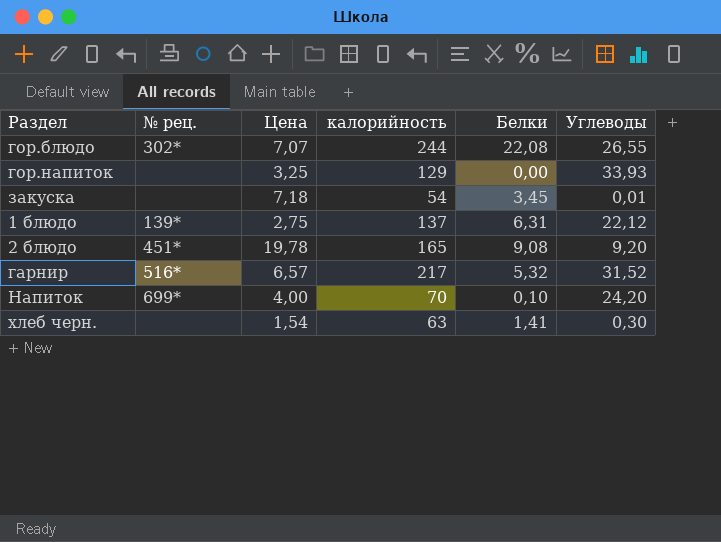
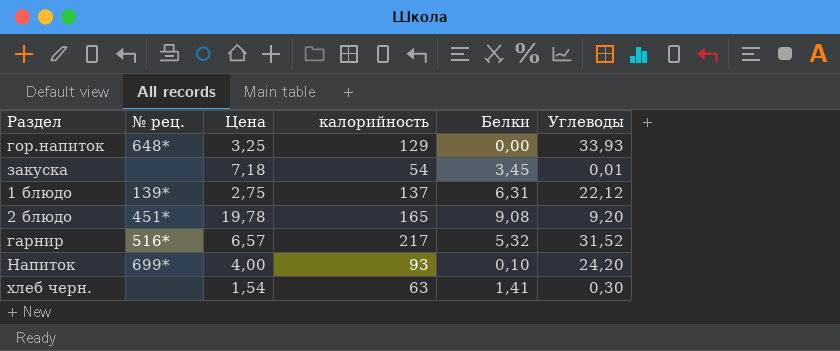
row гор.блюдо: 302* | 7,07 | 244 | 22,08 | 26,55 -> none
гор.напиток | № рец.: none -> 648*
Напиток | калорийность: 70 -> 93

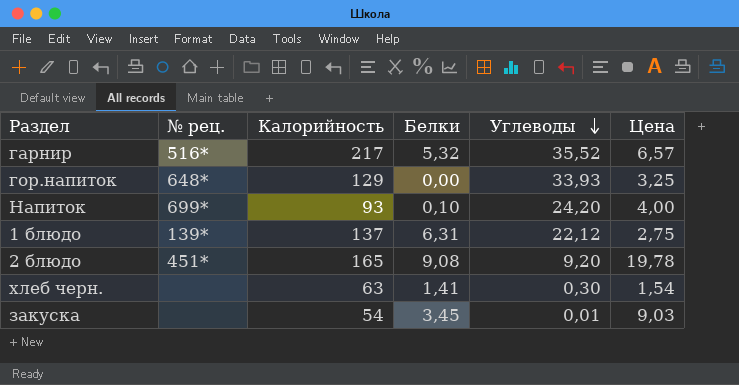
row order: none -> Углеводы descending
column name: калорийность -> Калорийность
column Цена | position: 3 -> 6
гарнир | Углеводы: 31,52 -> 35,52
закуска | Цена: 7,18 -> 9,03

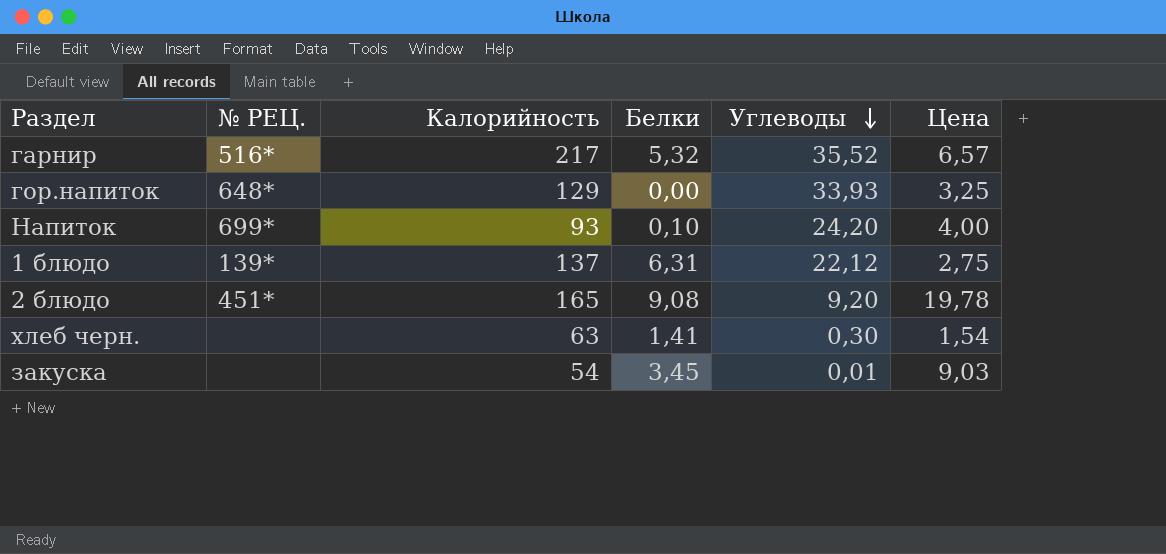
column name: № рец. -> № РЕЦ.

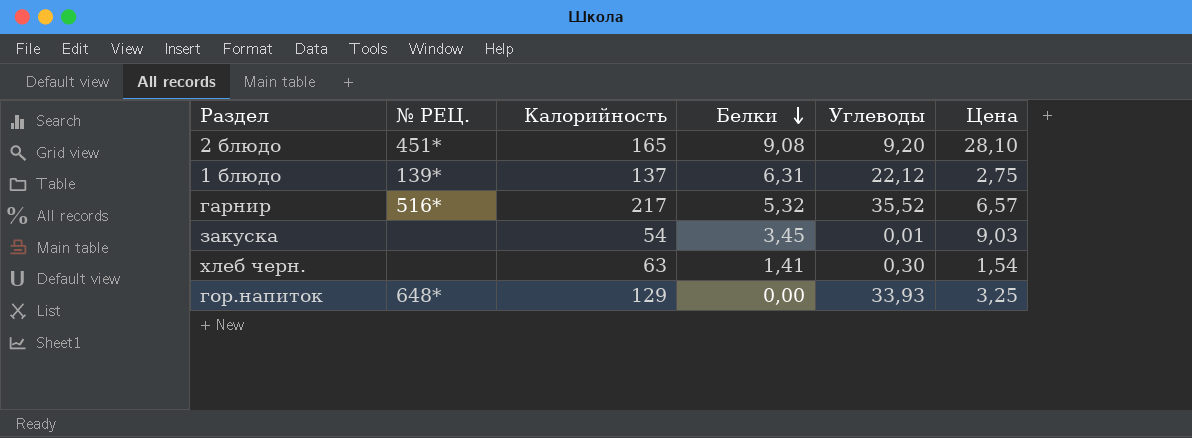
row order: Углеводы descending -> Белки descending
row Напиток: 699* | 93 | 0,10 | 24,20 | 4,00 -> none
2 блюдо | Цена: 19,78 -> 28,10

